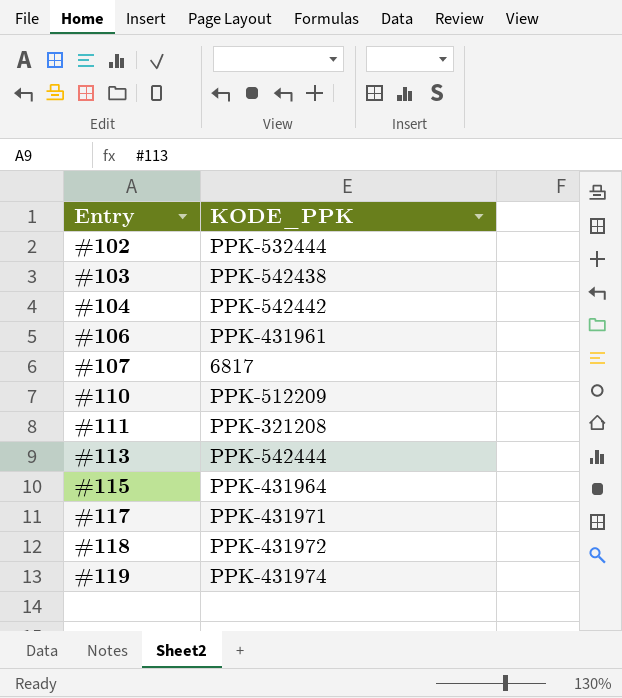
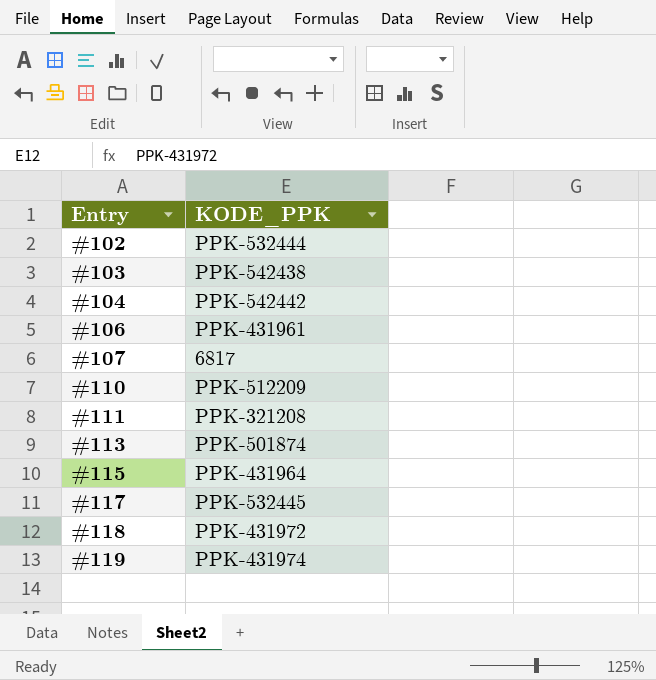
#113 | KODE_PPK: PPK-542444 -> PPK-501874
#117 | KODE_PPK: PPK-431971 -> PPK-532445

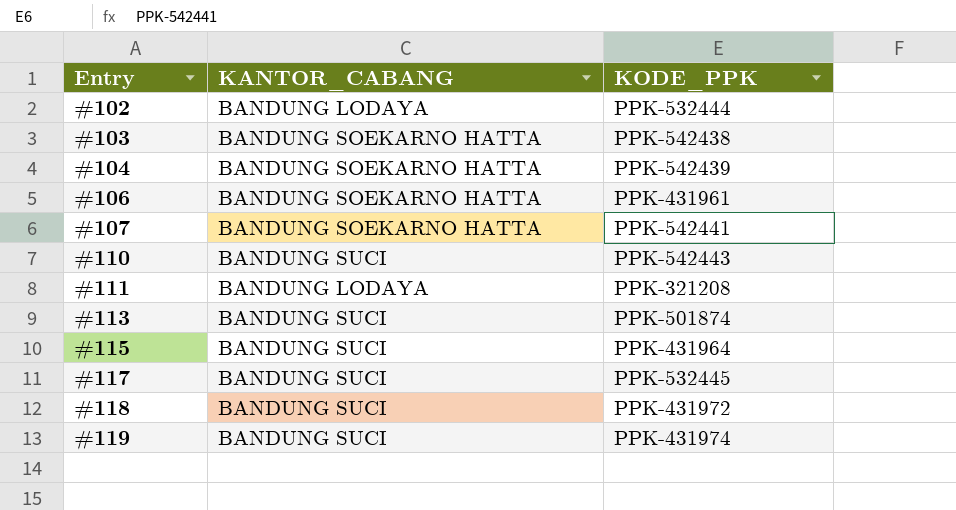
column KANTOR_CABANG | position: none -> 2
#104 | KODE_PPK: PPK-542442 -> PPK-542439
#107 | KODE_PPK: 6817 -> PPK-542441
#110 | KODE_PPK: PPK-512209 -> PPK-542443

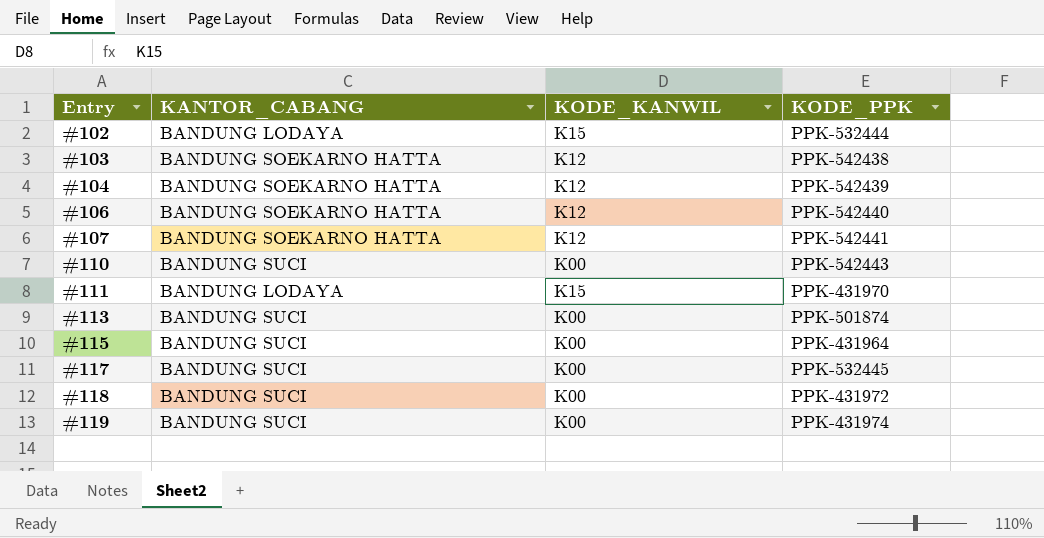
column KODE_KANWIL | position: none -> 3
#106 | KODE_PPK: PPK-431961 -> PPK-542440
#111 | KODE_PPK: PPK-321208 -> PPK-431970

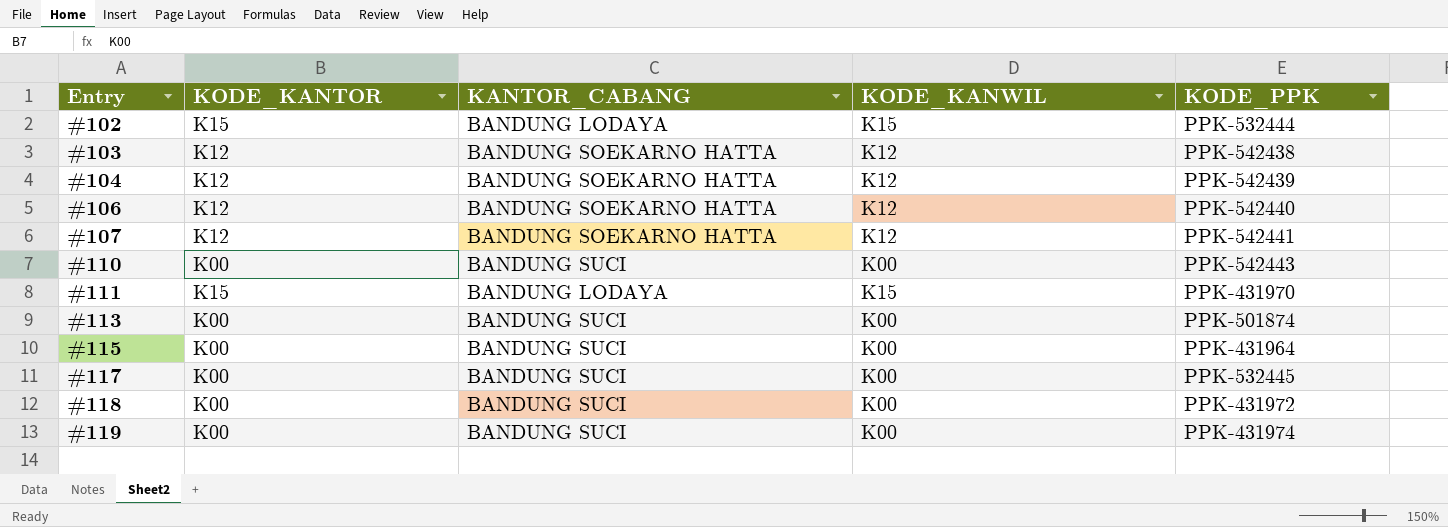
column KODE_KANTOR | position: none -> 2

